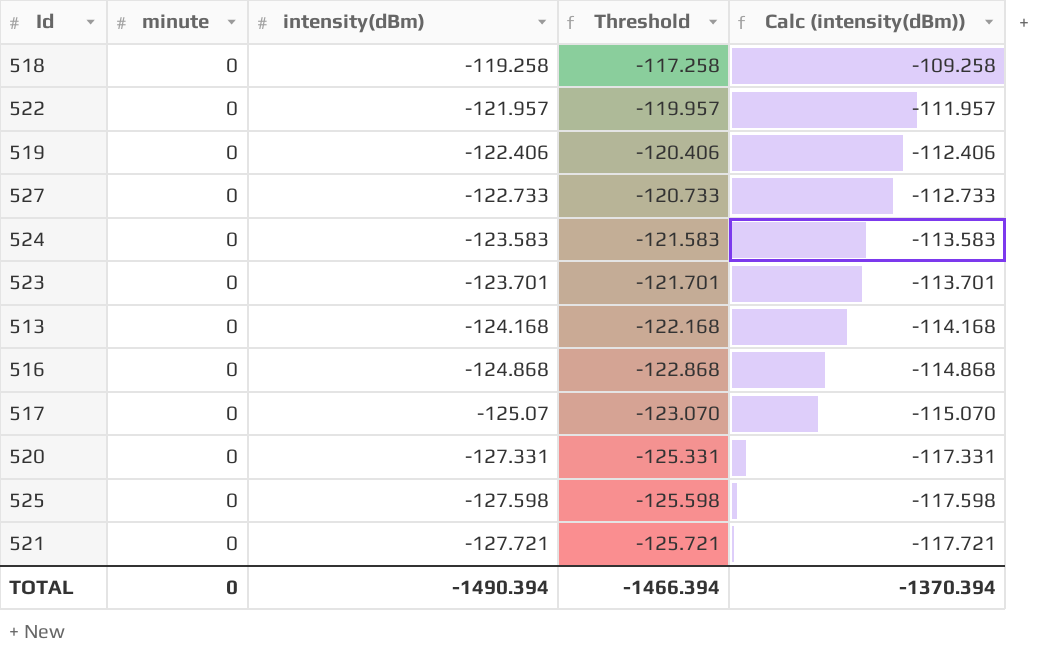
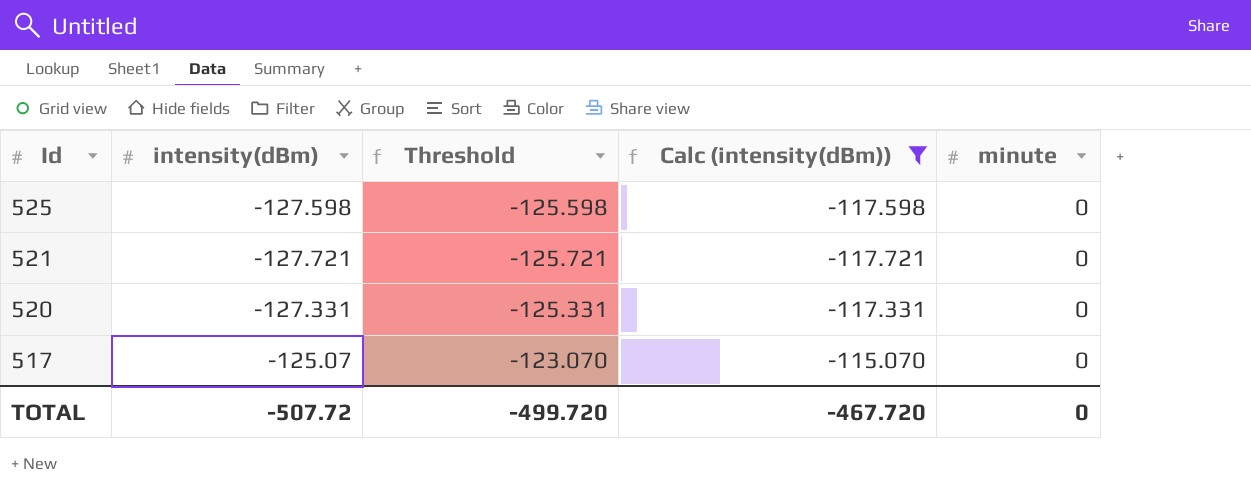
filter: none -> Calc (intensity(dBm)) <= -115.070
row order: intensity(dBm) descending -> Id descending
column minute | position: 2 -> 5
TOTAL | intensity(dBm): -1490.394 -> -507.72
TOTAL | Threshold: -1466.394 -> -499.720
TOTAL | Calc (intensity(dBm)): -1370.394 -> -467.720

